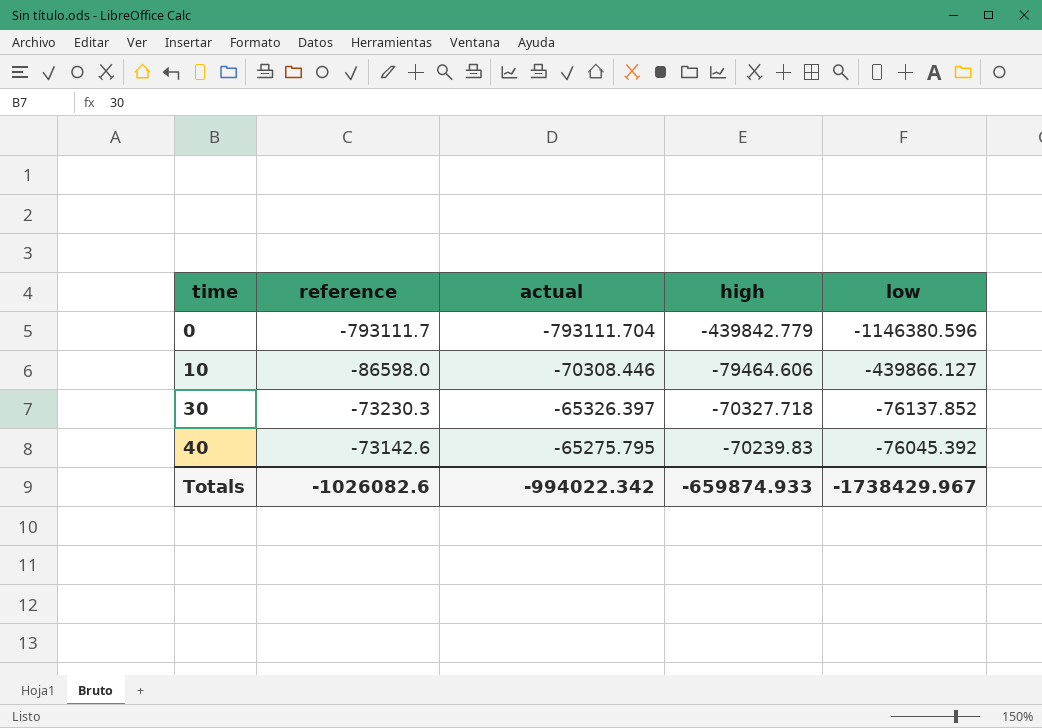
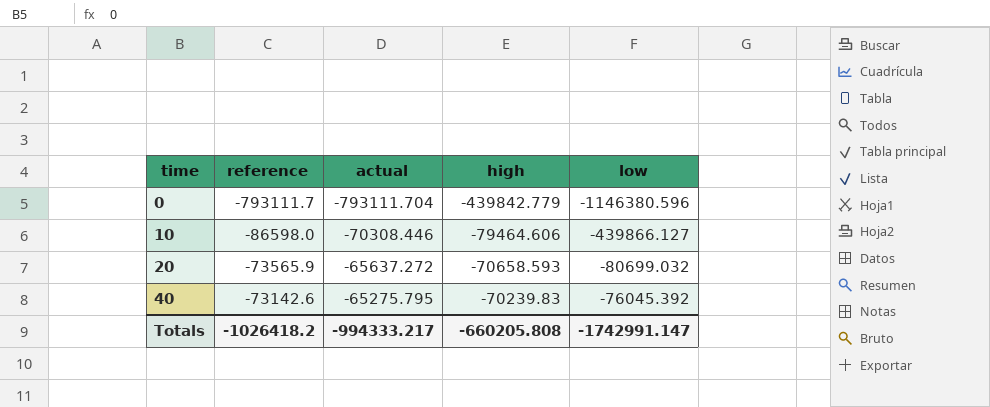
row 30: -73230.3 | -65326.397 | -70327.718 | -76137.852 -> none
row 20: none -> -73565.9 | -65637.272 | -70658.593 | -80699.032
Totals | reference: -1026082.6 -> -1026418.2
Totals | actual: -994022.342 -> -994333.217
Totals | high: -659874.933 -> -660205.808
Totals | low: -1738429.967 -> -1742991.147

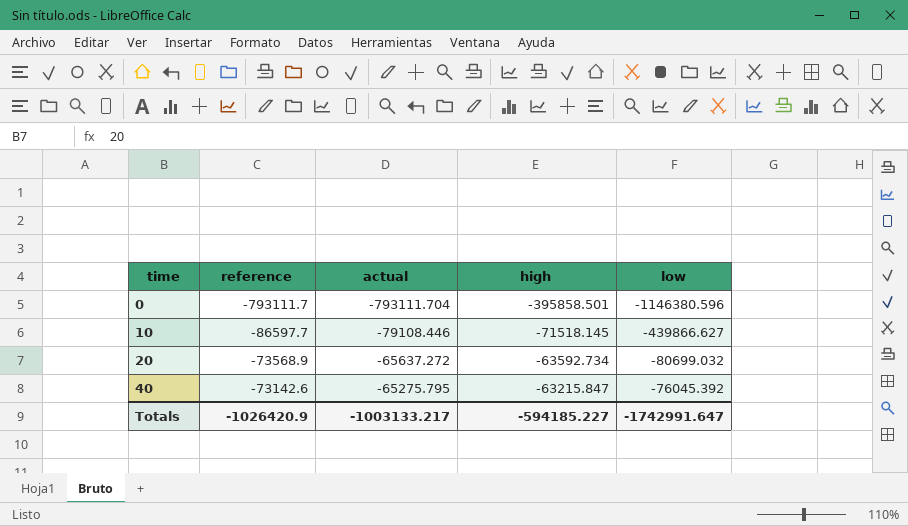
0 | high: -439842.779 -> -395858.501
10 | reference: -86598.0 -> -86597.7
10 | actual: -70308.446 -> -79108.446
10 | high: -79464.606 -> -71518.145
10 | low: -439866.127 -> -439866.627
20 | reference: -73565.9 -> -73568.9
20 | high: -70658.593 -> -63592.734
40 | high: -70239.83 -> -63215.847
Totals | reference: -1026418.2 -> -1026420.9
Totals | actual: -994333.217 -> -1003133.217
Totals | high: -660205.808 -> -594185.227
Totals | low: -1742991.147 -> -1742991.647

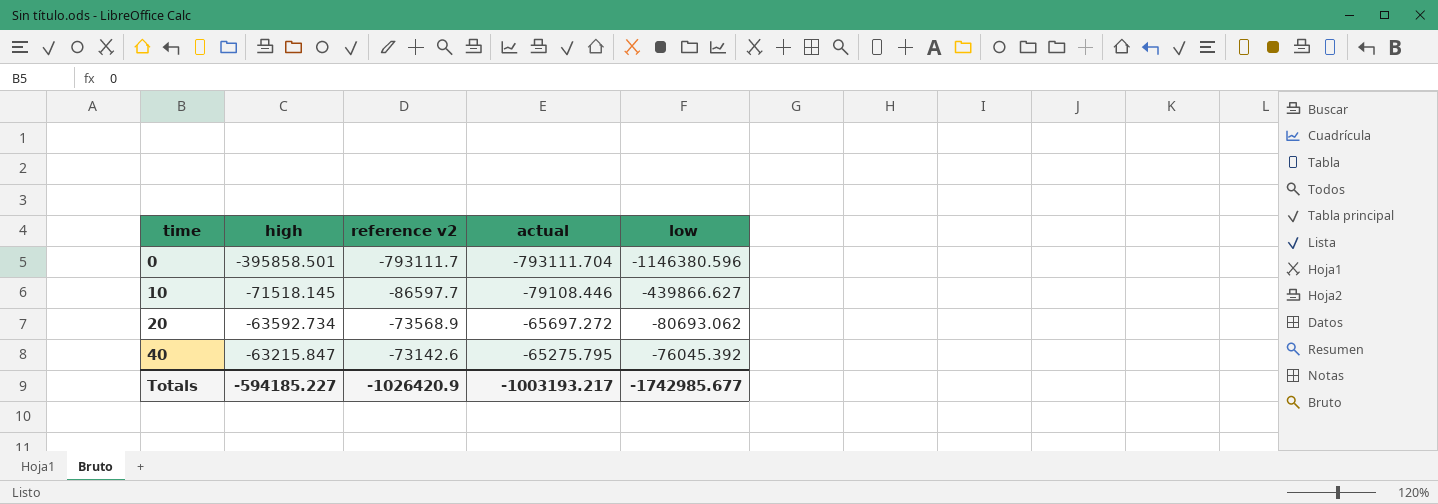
column high | position: 4 -> 2
column name: reference -> reference v2
20 | actual: -65637.272 -> -65697.272
20 | low: -80699.032 -> -80693.062
Totals | actual: -1003133.217 -> -1003193.217
Totals | low: -1742991.647 -> -1742985.677

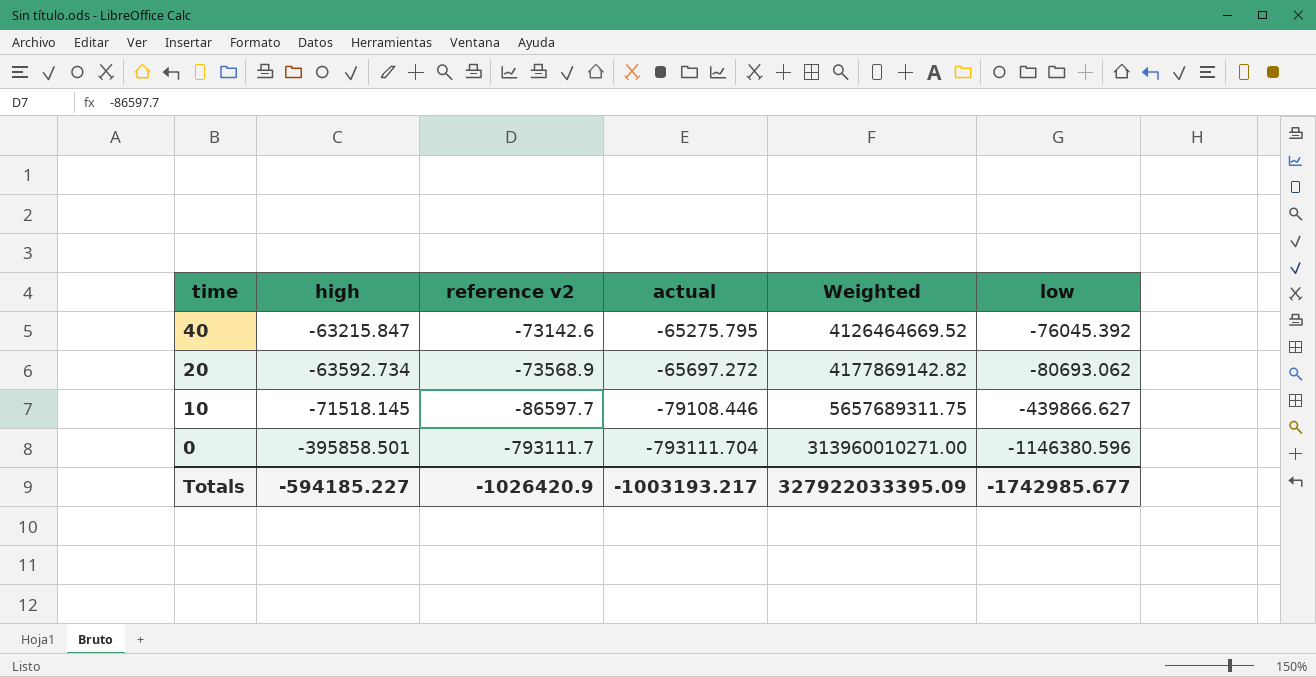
row order: time ascending -> time descending
column Weighted | formula: none -> [high] * [actual]

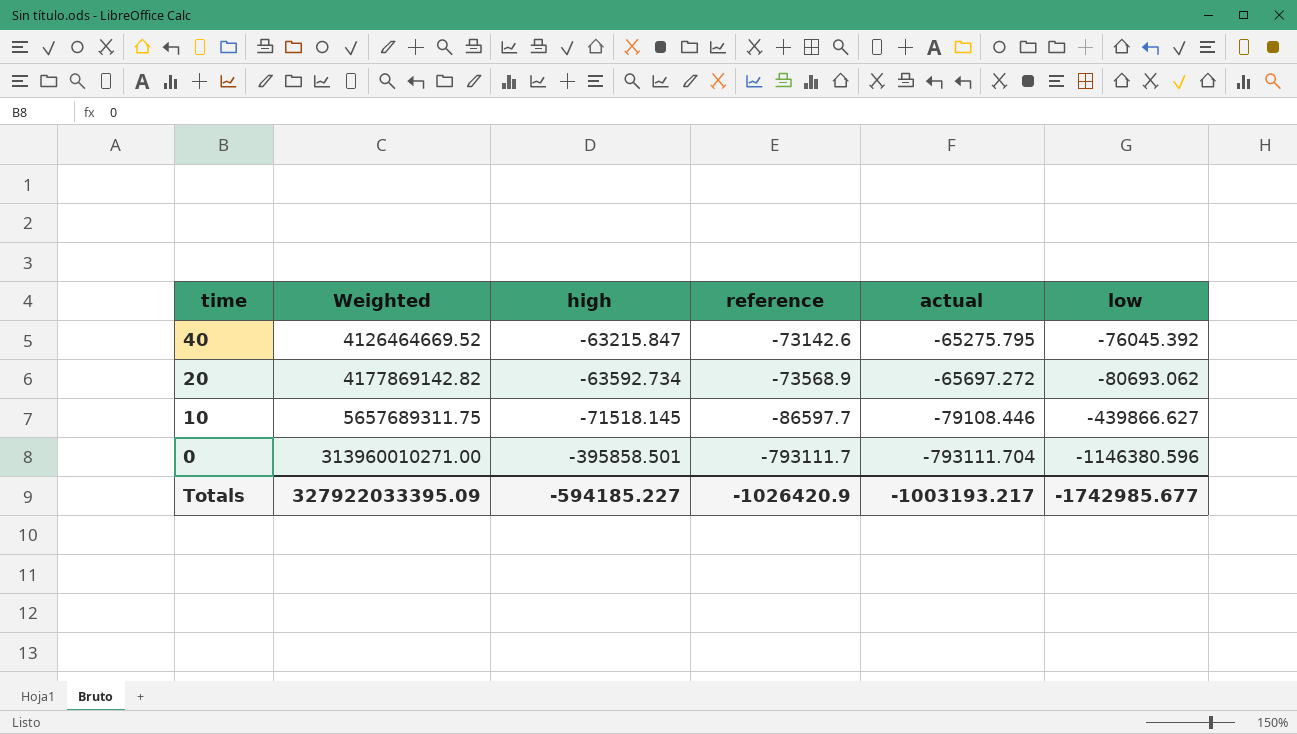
column Weighted | position: 5 -> 2
column name: reference v2 -> reference

